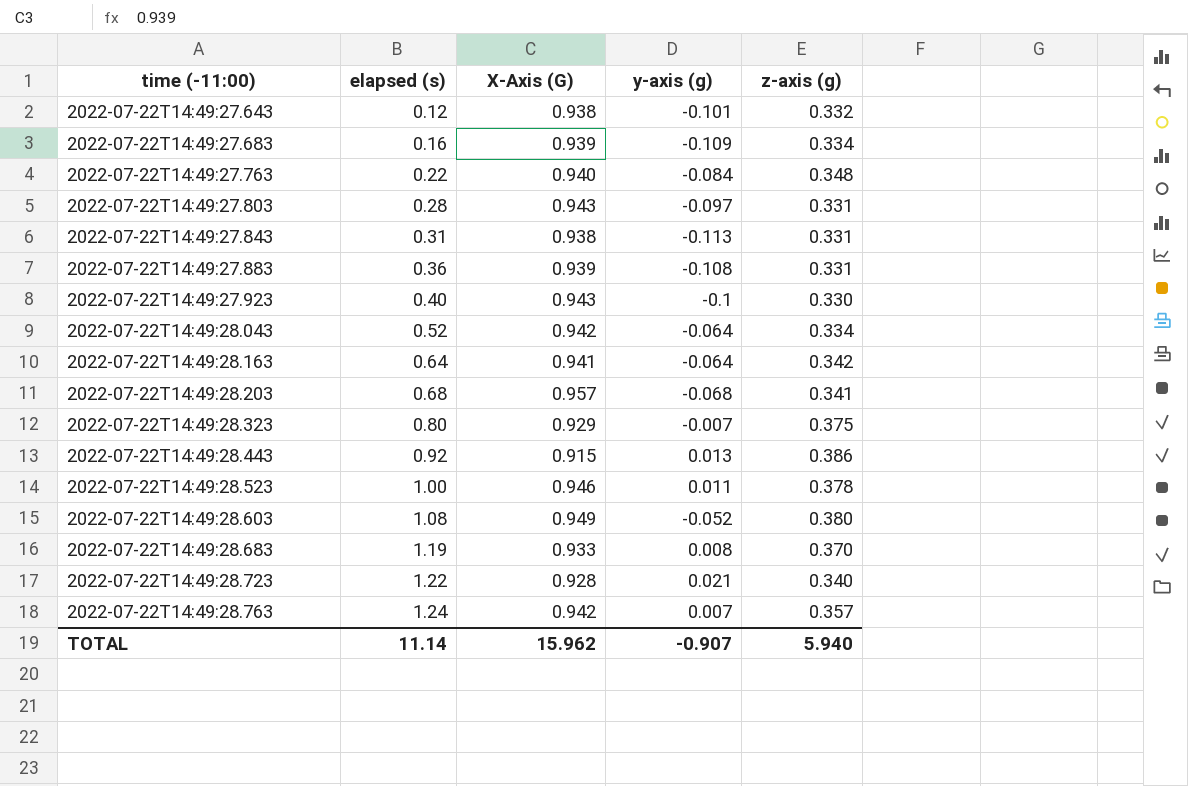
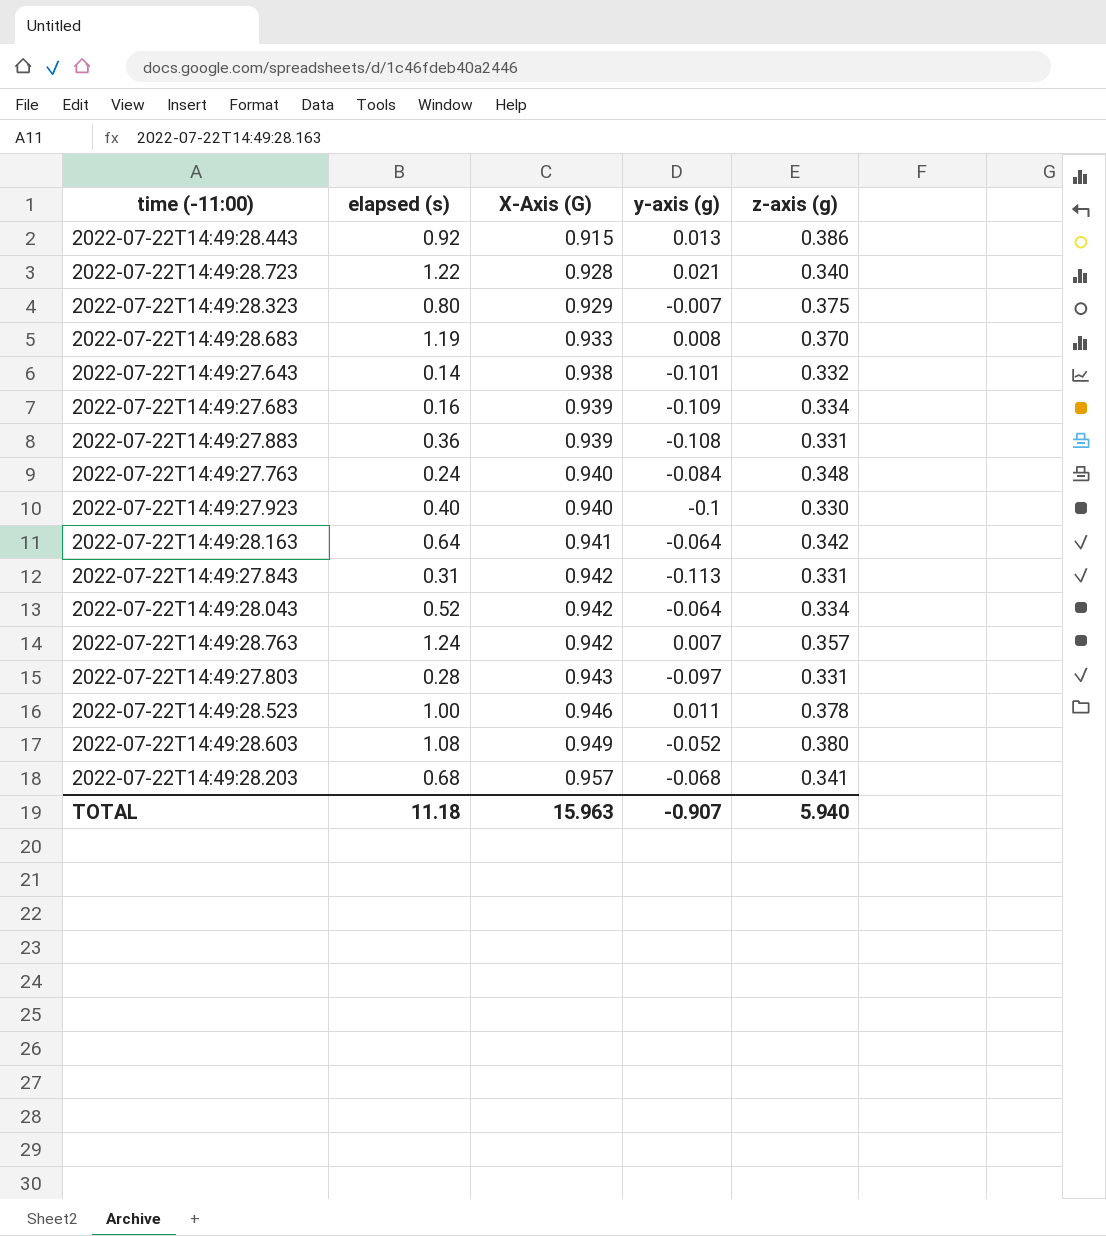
row order: time (-11:00) ascending -> X-Axis (G) ascending
2022-07-22T14:49:27.643 | elapsed (s): 0.12 -> 0.14
2022-07-22T14:49:27.763 | elapsed (s): 0.22 -> 0.24
2022-07-22T14:49:27.923 | X-Axis (G): 0.943 -> 0.940
2022-07-22T14:49:27.843 | X-Axis (G): 0.938 -> 0.942
TOTAL | elapsed (s): 11.14 -> 11.18
TOTAL | X-Axis (G): 15.962 -> 15.963

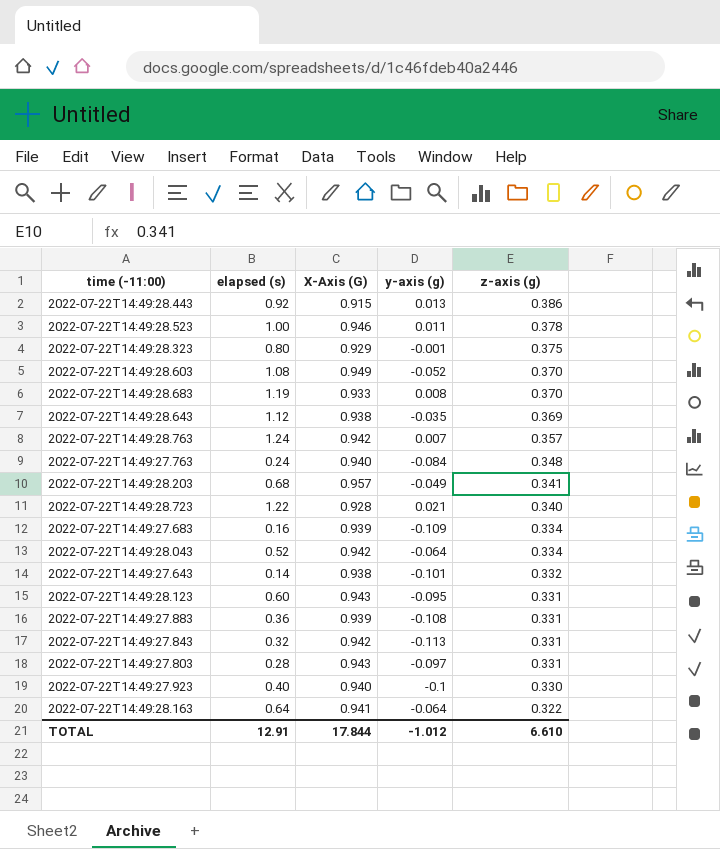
row order: X-Axis (G) ascending -> z-axis (g) descending
2022-07-22T14:49:28.323 | y-axis (g): -0.007 -> -0.001
2022-07-22T14:49:28.603 | z-axis (g): 0.380 -> 0.370
row 2022-07-22T14:49:28.643: none -> 1.12 | 0.938 | -0.035 | 0.369
2022-07-22T14:49:28.203 | y-axis (g): -0.068 -> -0.049
row 2022-07-22T14:49:28.123: none -> 0.60 | 0.943 | -0.095 | 0.331
2022-07-22T14:49:27.843 | elapsed (s): 0.31 -> 0.32
2022-07-22T14:49:28.163 | z-axis (g): 0.342 -> 0.322
TOTAL | elapsed (s): 11.18 -> 12.91
TOTAL | X-Axis (G): 15.963 -> 17.844
TOTAL | y-axis (g): -0.907 -> -1.012
TOTAL | z-axis (g): 5.940 -> 6.610

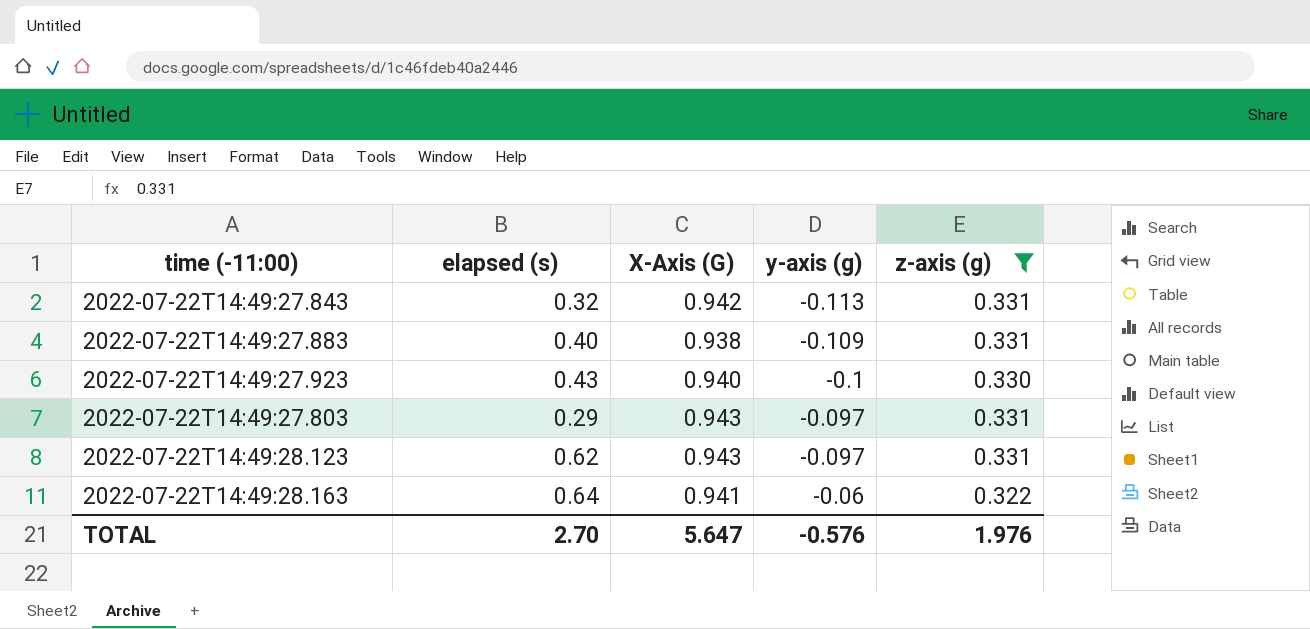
filter: none -> z-axis (g) <= 0.331
row order: z-axis (g) descending -> y-axis (g) ascending
2022-07-22T14:49:27.883 | elapsed (s): 0.36 -> 0.40
2022-07-22T14:49:27.883 | X-Axis (G): 0.939 -> 0.938
2022-07-22T14:49:27.883 | y-axis (g): -0.108 -> -0.109
2022-07-22T14:49:27.923 | elapsed (s): 0.40 -> 0.43
2022-07-22T14:49:27.803 | elapsed (s): 0.28 -> 0.29
2022-07-22T14:49:28.123 | elapsed (s): 0.60 -> 0.62
2022-07-22T14:49:28.123 | y-axis (g): -0.095 -> -0.097
2022-07-22T14:49:28.163 | y-axis (g): -0.064 -> -0.06
TOTAL | elapsed (s): 12.91 -> 2.70
TOTAL | X-Axis (G): 17.844 -> 5.647
TOTAL | y-axis (g): -1.012 -> -0.576
TOTAL | z-axis (g): 6.610 -> 1.976

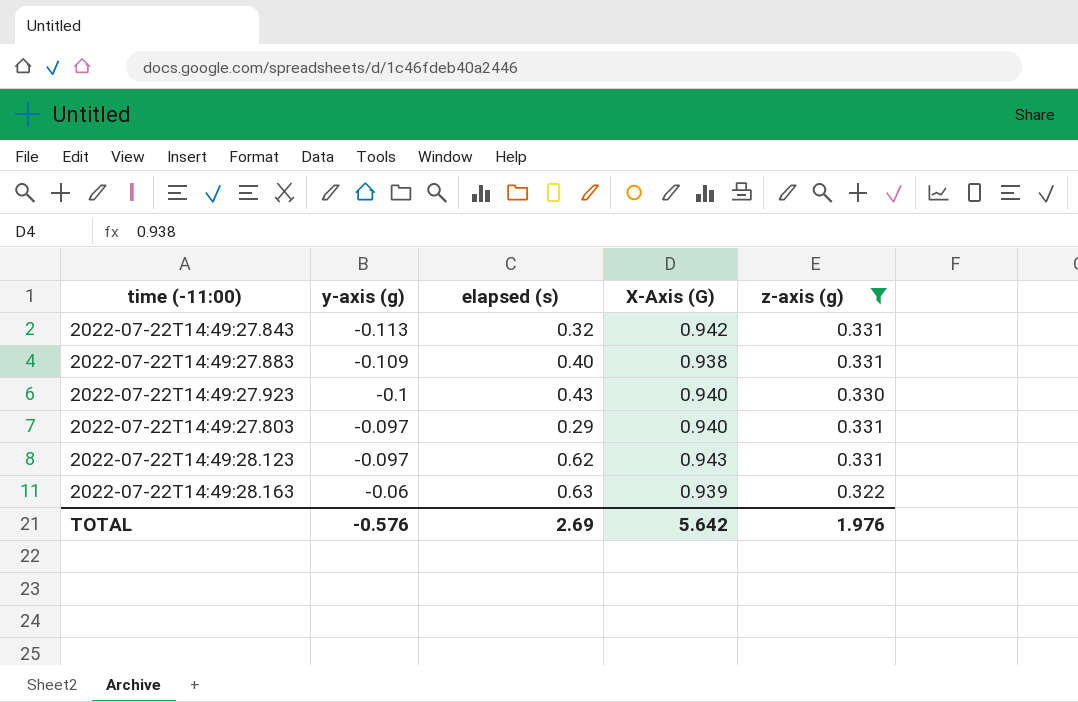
column y-axis (g) | position: 4 -> 2
2022-07-22T14:49:27.803 | X-Axis (G): 0.943 -> 0.940
2022-07-22T14:49:28.163 | elapsed (s): 0.64 -> 0.63
2022-07-22T14:49:28.163 | X-Axis (G): 0.941 -> 0.939
TOTAL | elapsed (s): 2.70 -> 2.69
TOTAL | X-Axis (G): 5.647 -> 5.642

